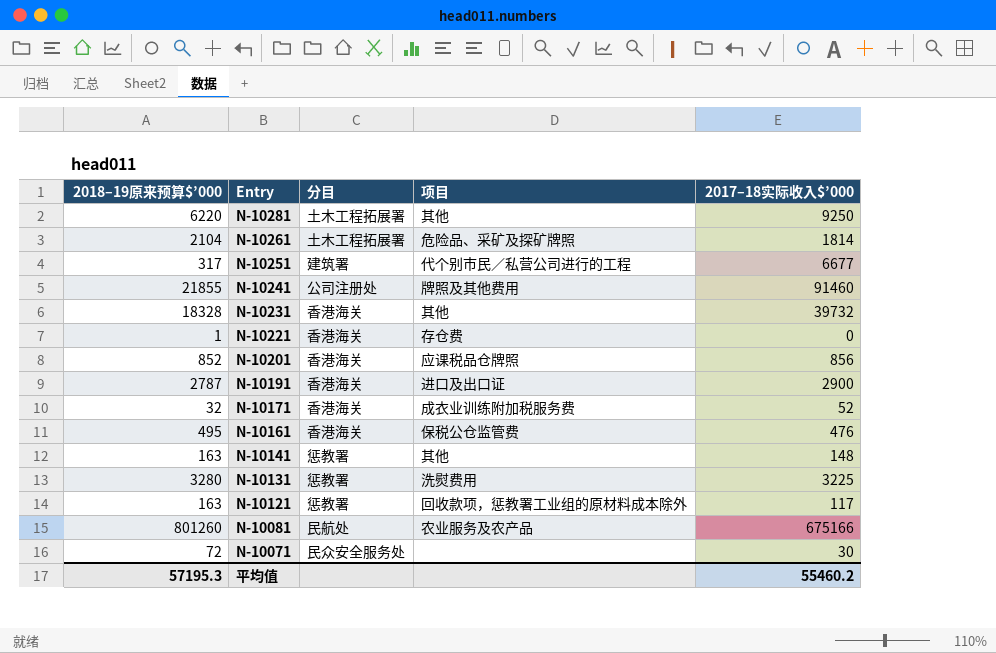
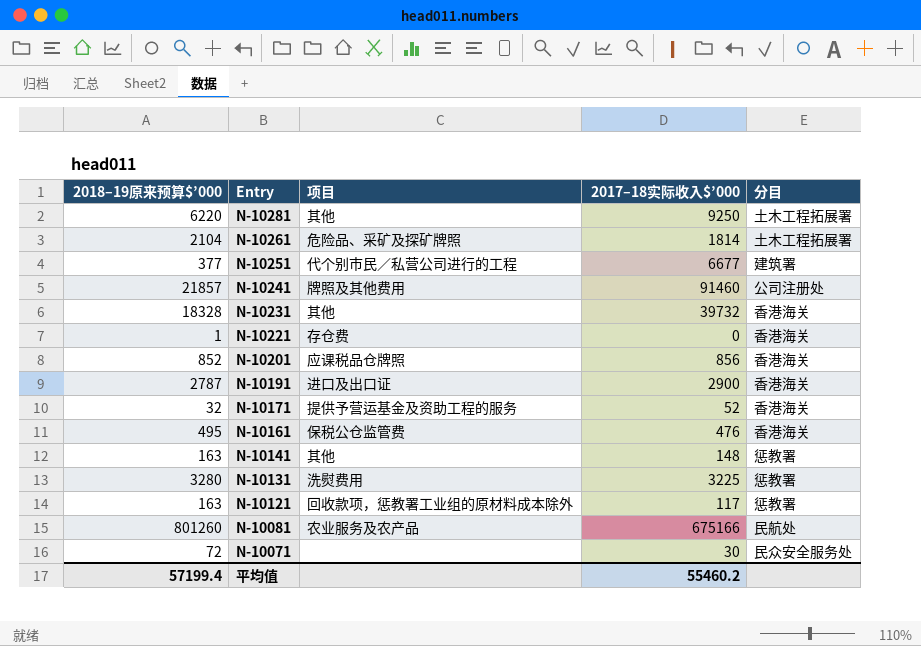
column 分目 | position: 3 -> 5
N-10251 | 2018–19原来预算$’000: 317 -> 377
N-10241 | 2018–19原来预算$’000: 21855 -> 21857
N-10171 | 项目: 成衣业训练附加税服务费 -> 提供予营运基金及资助工程的服务
平均值 | 2018–19原来预算$’000: 57195.3 -> 57199.4

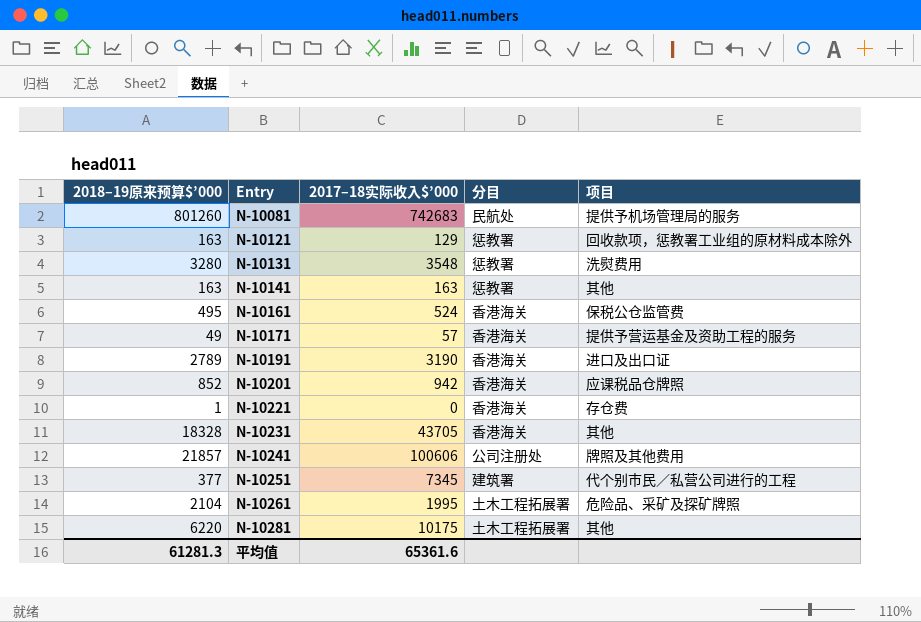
row order: Entry descending -> Entry ascending
column 项目 | position: 3 -> 5
row N-10071: 72 | none | 30 | 民众安全服务处 -> none
N-10081 | 2017–18实际收入$’000: 675166 -> 742683
N-10081 | 项目: 农业服务及农产品 -> 提供予机场管理局的服务
N-10121 | 2017–18实际收入$’000: 117 -> 129
N-10131 | 2017–18实际收入$’000: 3225 -> 3548
N-10141 | 2017–18实际收入$’000: 148 -> 163
N-10161 | 2017–18实际收入$’000: 476 -> 524
N-10171 | 2018–19原来预算$’000: 32 -> 49
N-10171 | 2017–18实际收入$’000: 52 -> 57
N-10191 | 2018–19原来预算$’000: 2787 -> 2789
N-10191 | 2017–18实际收入$’000: 2900 -> 3190
N-10201 | 2017–18实际收入$’000: 856 -> 942
N-10231 | 2017–18实际收入$’000: 39732 -> 43705
N-10241 | 2017–18实际收入$’000: 91460 -> 100606
N-10251 | 2017–18实际收入$’000: 6677 -> 7345
N-10261 | 2017–18实际收入$’000: 1814 -> 1995
N-10281 | 2017–18实际收入$’000: 9250 -> 10175
平均值 | 2018–19原来预算$’000: 57199.4 -> 61281.3
平均值 | 2017–18实际收入$’000: 55460.2 -> 65361.6

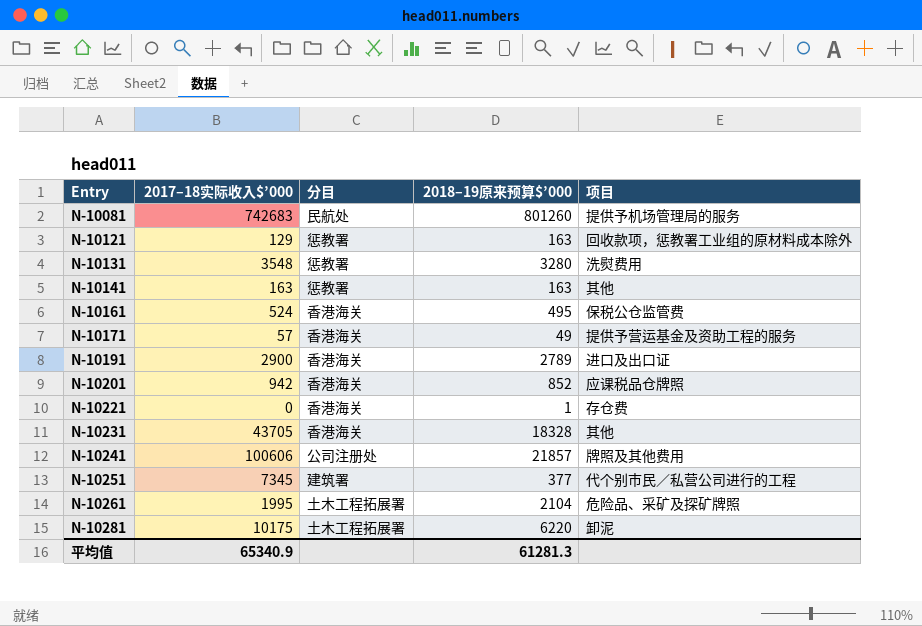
column 2018–19原来预算$’000 | position: 1 -> 4
N-10191 | 2017–18实际收入$’000: 3190 -> 2900
N-10281 | 项目: 其他 -> 卸泥
平均值 | 2017–18实际收入$’000: 65361.6 -> 65340.9

